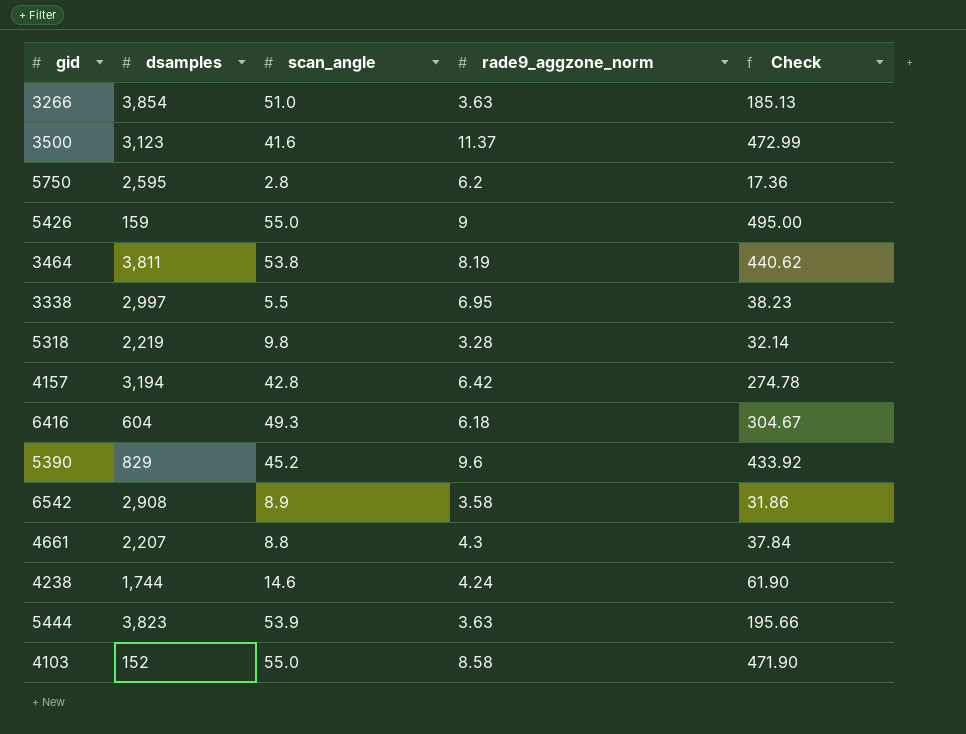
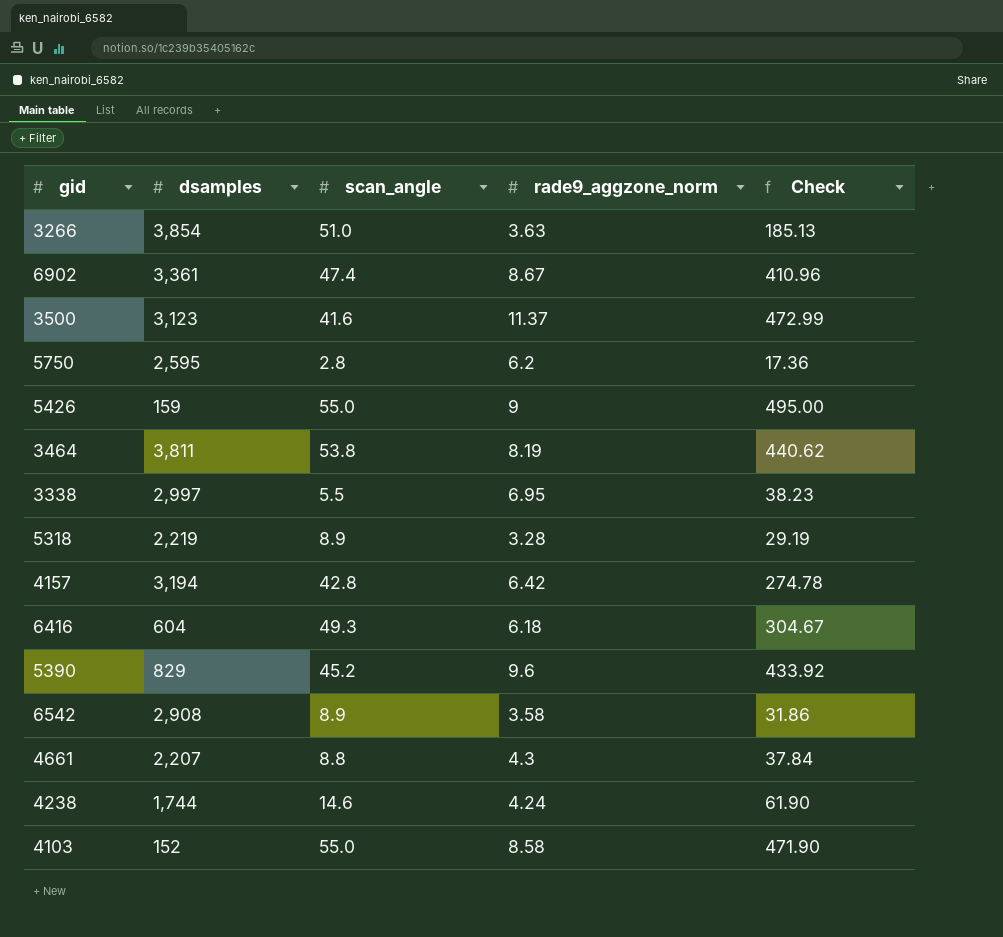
row 5444: 3,823 | 53.9 | 3.63 | 195.66 -> none
row 6902: none -> 3,361 | 47.4 | 8.67 | 410.96
5318 | scan_angle: 9.8 -> 8.9
5318 | Check: 32.14 -> 29.19

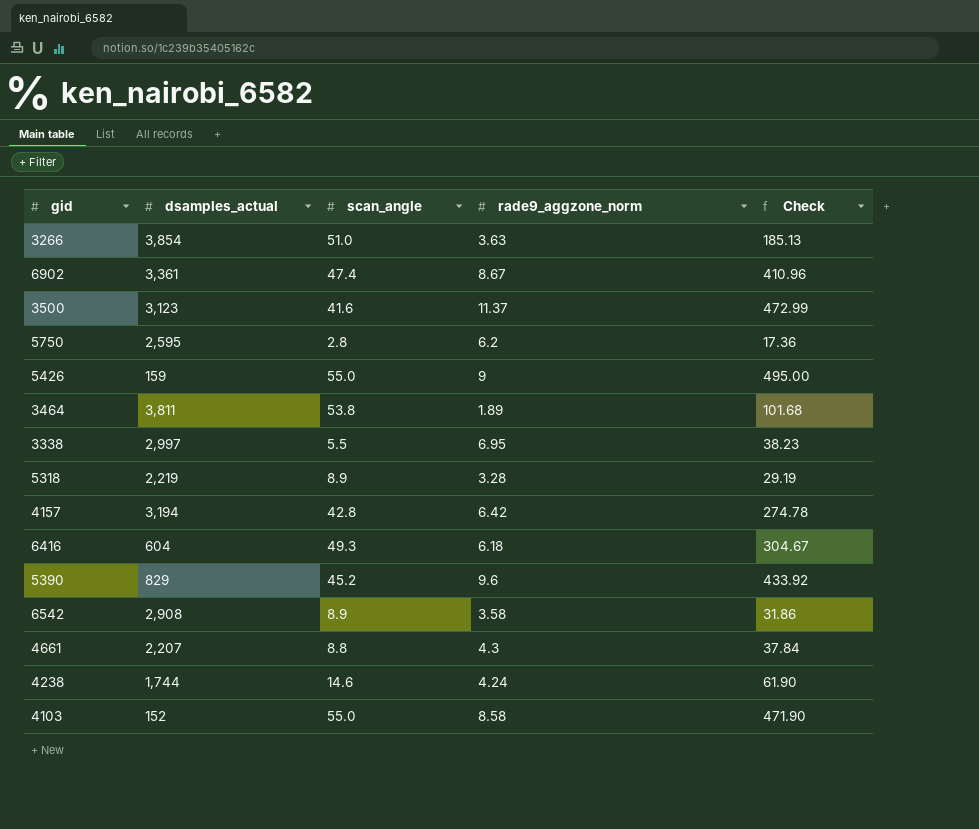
column name: dsamples -> dsamples_actual
3464 | rade9_aggzone_norm: 8.19 -> 1.89
3464 | Check: 440.62 -> 101.68

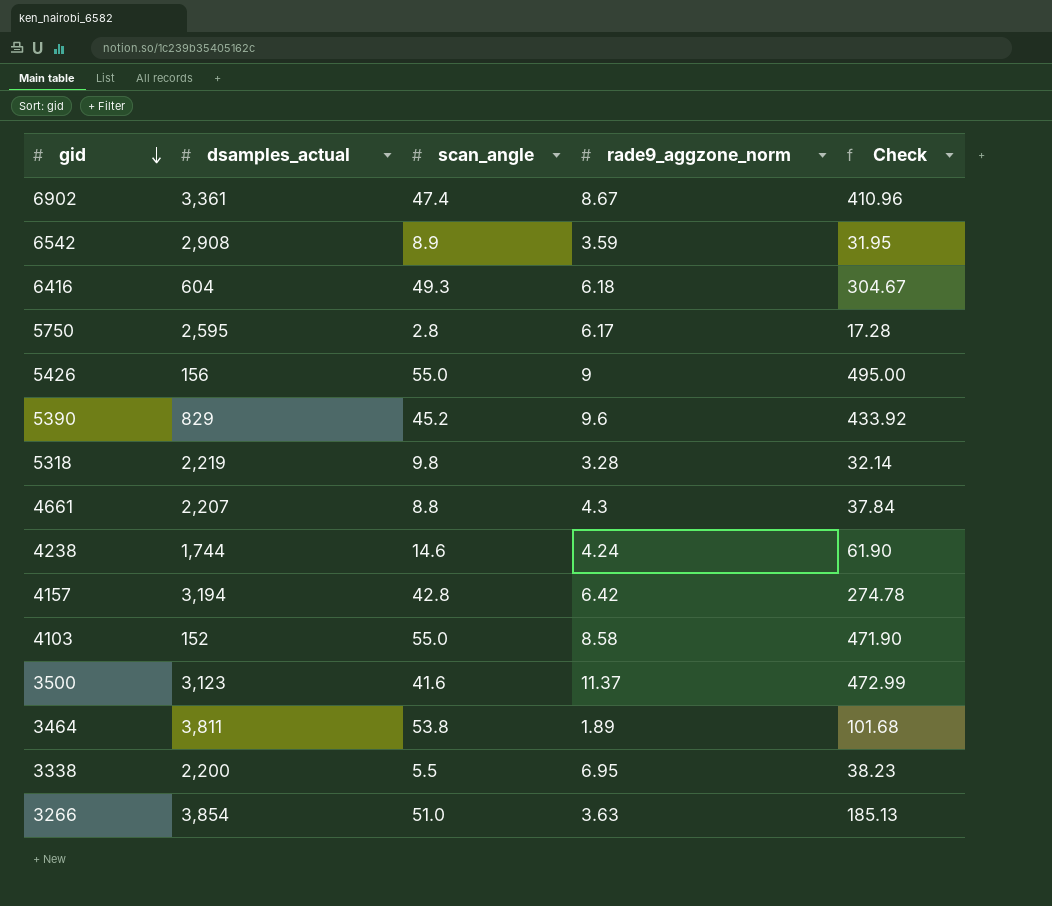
row order: none -> gid descending
6542 | rade9_aggzone_norm: 3.58 -> 3.59
6542 | Check: 31.86 -> 31.95
5750 | rade9_aggzone_norm: 6.2 -> 6.17
5750 | Check: 17.36 -> 17.28
5426 | dsamples_actual: 159 -> 156
5318 | scan_angle: 8.9 -> 9.8
5318 | Check: 29.19 -> 32.14
3338 | dsamples_actual: 2,997 -> 2,200

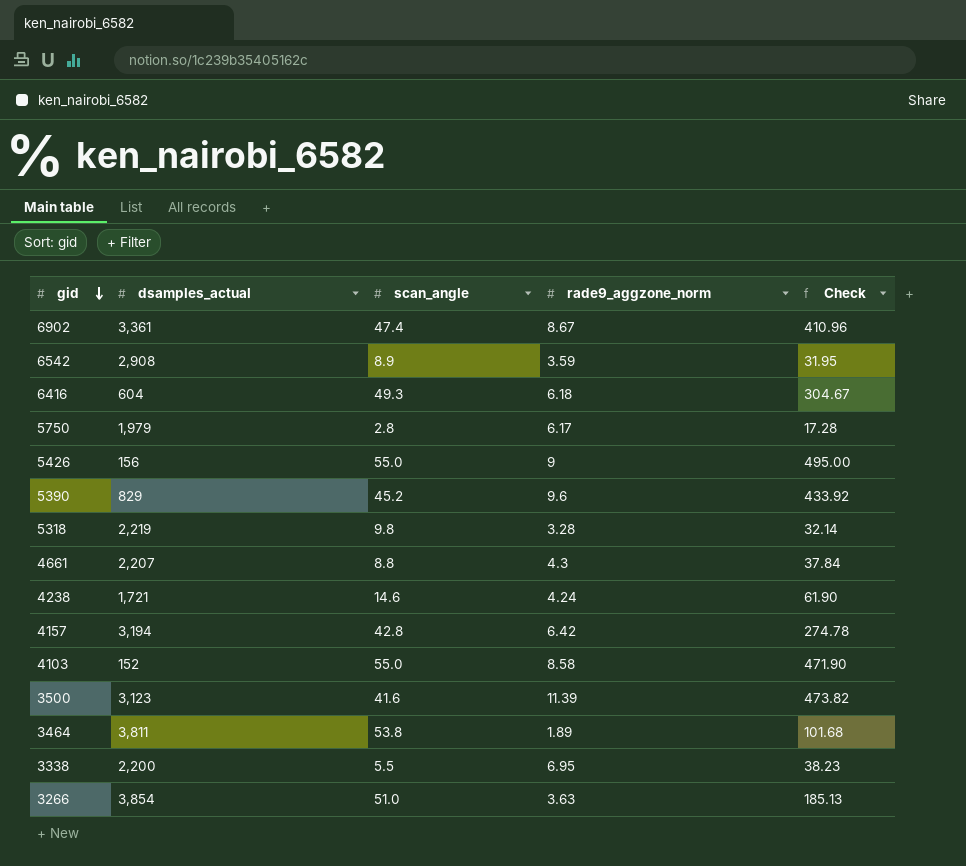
5750 | dsamples_actual: 2,595 -> 1,979
4238 | dsamples_actual: 1,744 -> 1,721
3500 | rade9_aggzone_norm: 11.37 -> 11.39
3500 | Check: 472.99 -> 473.82

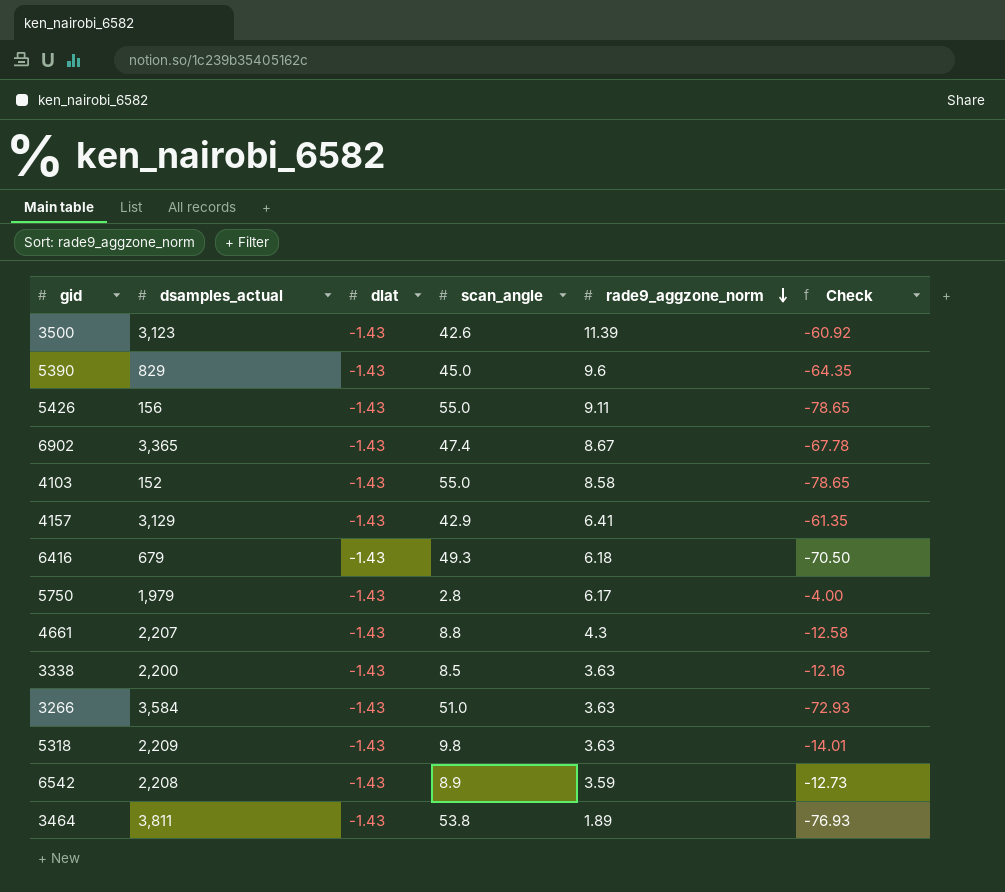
row order: gid descending -> rade9_aggzone_norm descending
column dlat | position: none -> 3
column Check | formula: [scan_angle] * [rade9_aggzone_norm] -> [dlat] * [scan_angle]
row 4238: 1,721 | 14.6 | 4.24 | 61.90 -> none
3500 | scan_angle: 41.6 -> 42.6
5390 | scan_angle: 45.2 -> 45.0
5426 | rade9_aggzone_norm: 9 -> 9.11
6902 | dsamples_actual: 3,361 -> 3,365
4157 | dsamples_actual: 3,194 -> 3,129
4157 | scan_angle: 42.8 -> 42.9
4157 | rade9_aggzone_norm: 6.42 -> 6.41
6416 | dsamples_actual: 604 -> 679
3338 | scan_angle: 5.5 -> 8.5
3338 | rade9_aggzone_norm: 6.95 -> 3.63
3266 | dsamples_actual: 3,854 -> 3,584
5318 | dsamples_actual: 2,219 -> 2,209
5318 | rade9_aggzone_norm: 3.28 -> 3.63
6542 | dsamples_actual: 2,908 -> 2,208

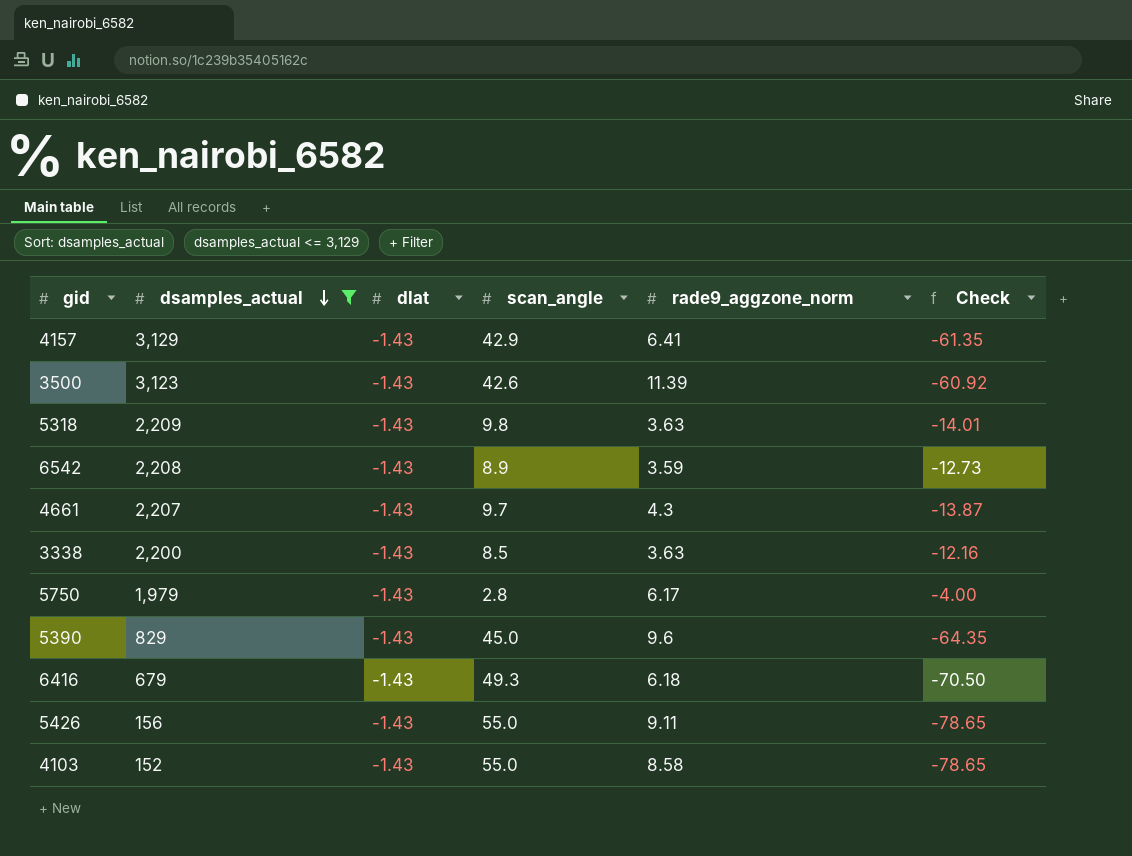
filter: none -> dsamples_actual <= 3,129
row order: rade9_aggzone_norm descending -> dsamples_actual descending
4661 | scan_angle: 8.8 -> 9.7
4661 | Check: -12.58 -> -13.87

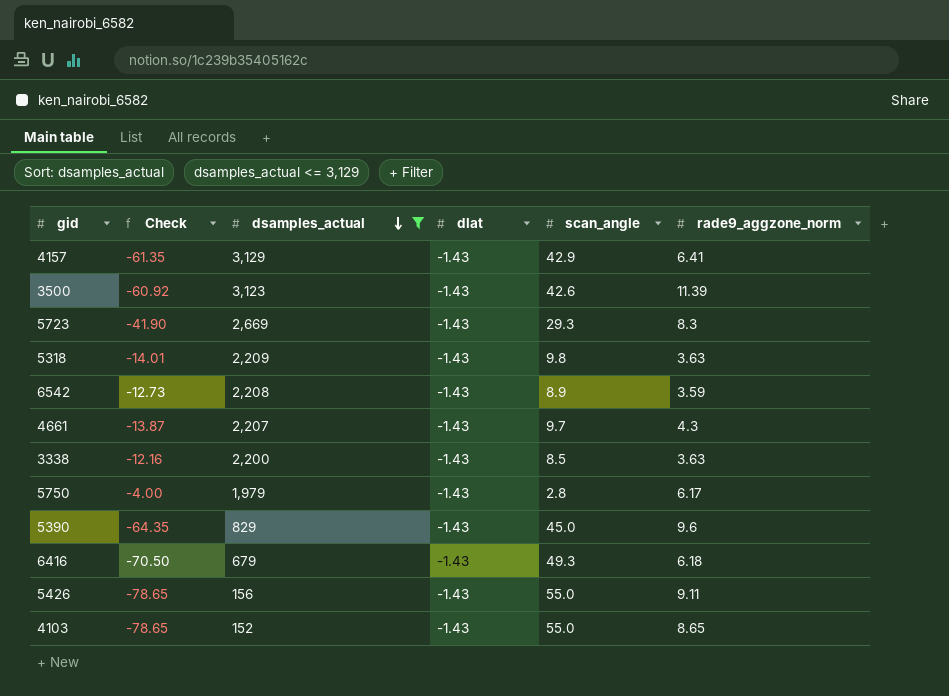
column Check | position: 6 -> 2
row 5723: none -> -41.90 | 2,669 | -1.43 | 29.3 | 8.3
4103 | rade9_aggzone_norm: 8.58 -> 8.65

